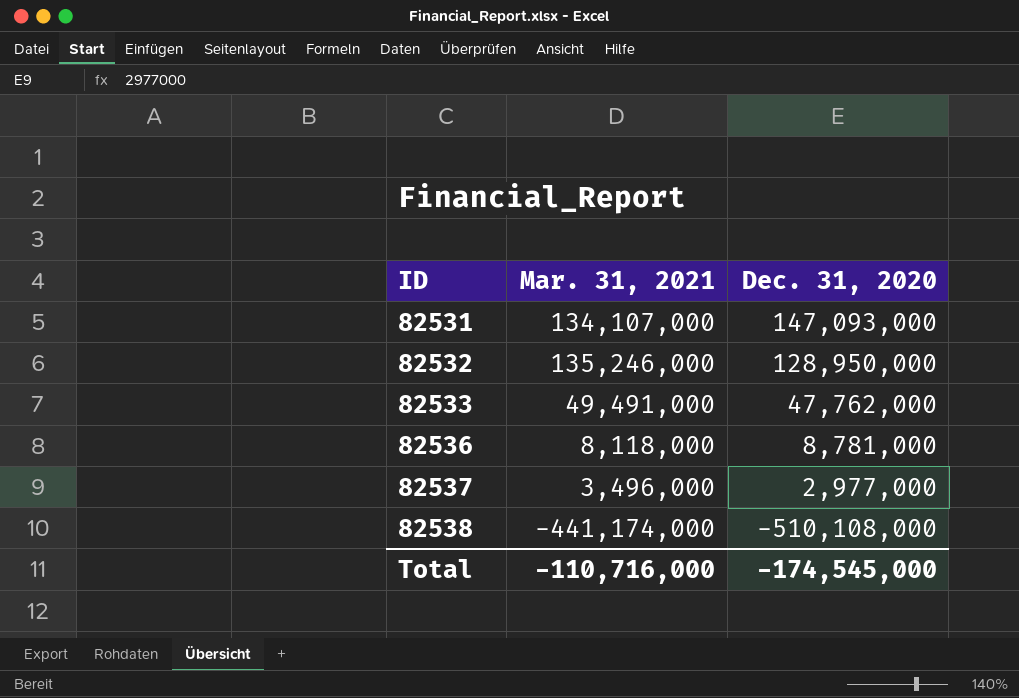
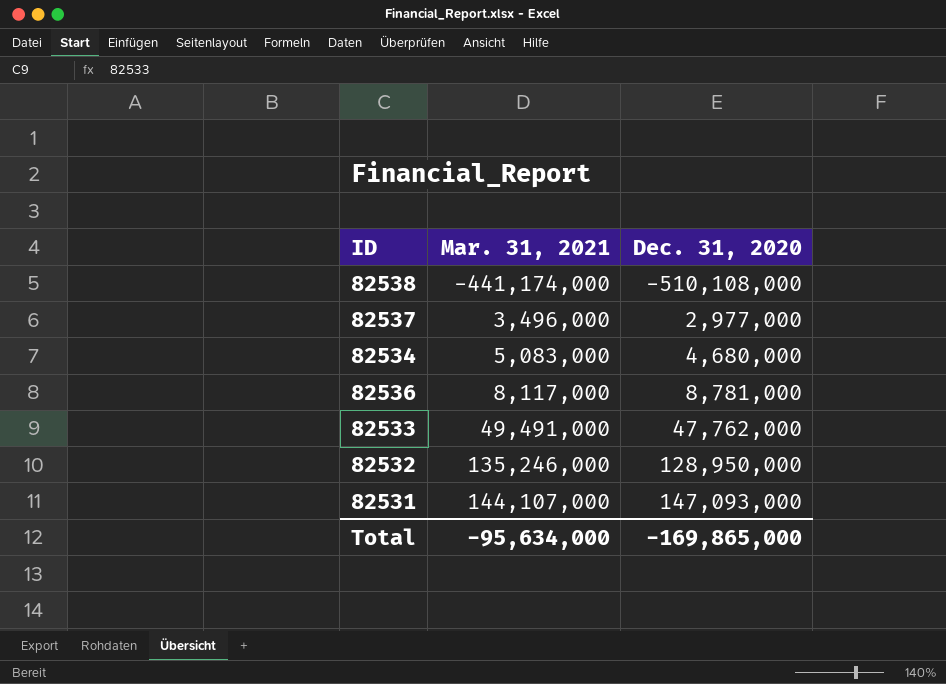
row order: ID ascending -> Mar. 31, 2021 ascending
row 82534: none -> 5,083,000 | 4,680,000
82536 | Mar. 31, 2021: 8,118,000 -> 8,117,000
82531 | Mar. 31, 2021: 134,107,000 -> 144,107,000
Total | Mar. 31, 2021: -110,716,000 -> -95,634,000
Total | Dec. 31, 2020: -174,545,000 -> -169,865,000

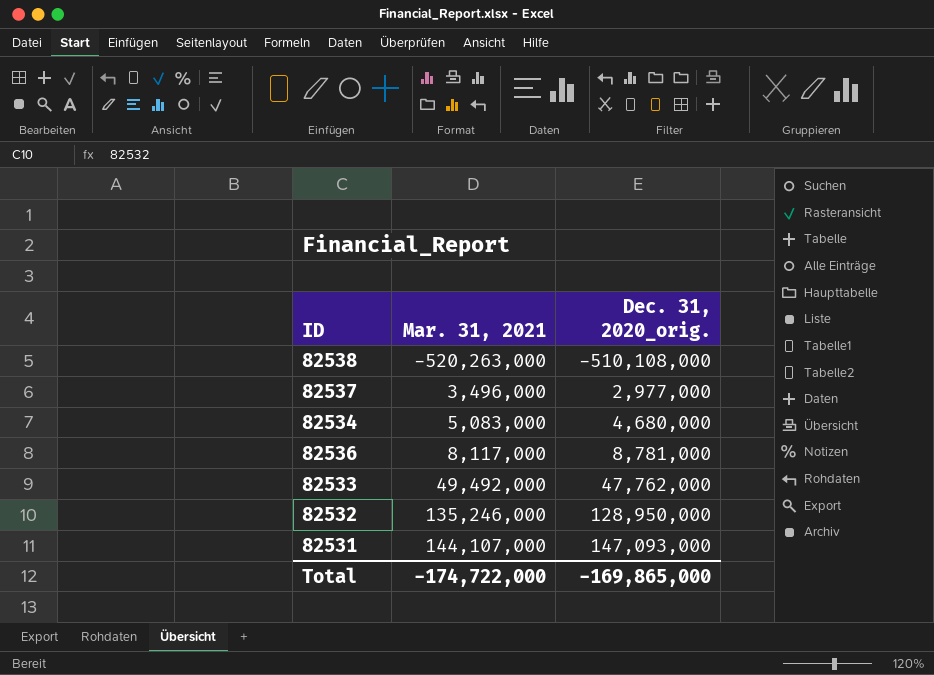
column name: Dec. 31, 2020 -> Dec. 31, 2020_orig.
82538 | Mar. 31, 2021: -441,174,000 -> -520,263,000
82533 | Mar. 31, 2021: 49,491,000 -> 49,492,000
Total | Mar. 31, 2021: -95,634,000 -> -174,722,000

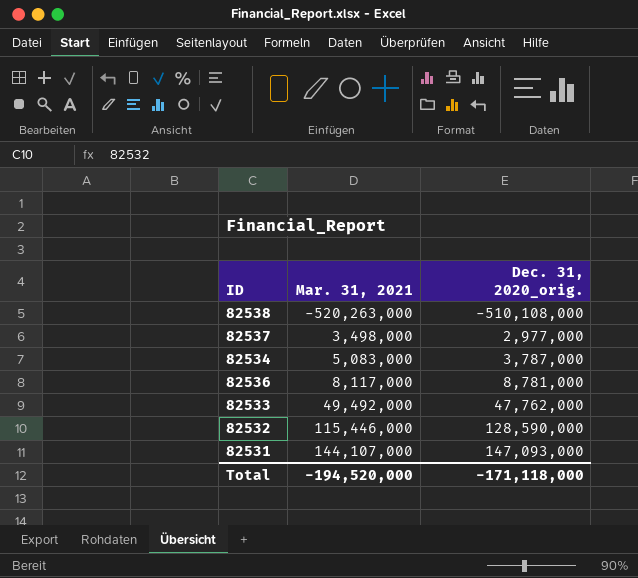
82537 | Mar. 31, 2021: 3,496,000 -> 3,498,000
82534 | Dec. 31, 2020_orig.: 4,680,000 -> 3,787,000
82532 | Mar. 31, 2021: 135,246,000 -> 115,446,000
82532 | Dec. 31, 2020_orig.: 128,950,000 -> 128,590,000
Total | Mar. 31, 2021: -174,722,000 -> -194,520,000
Total | Dec. 31, 2020_orig.: -169,865,000 -> -171,118,000

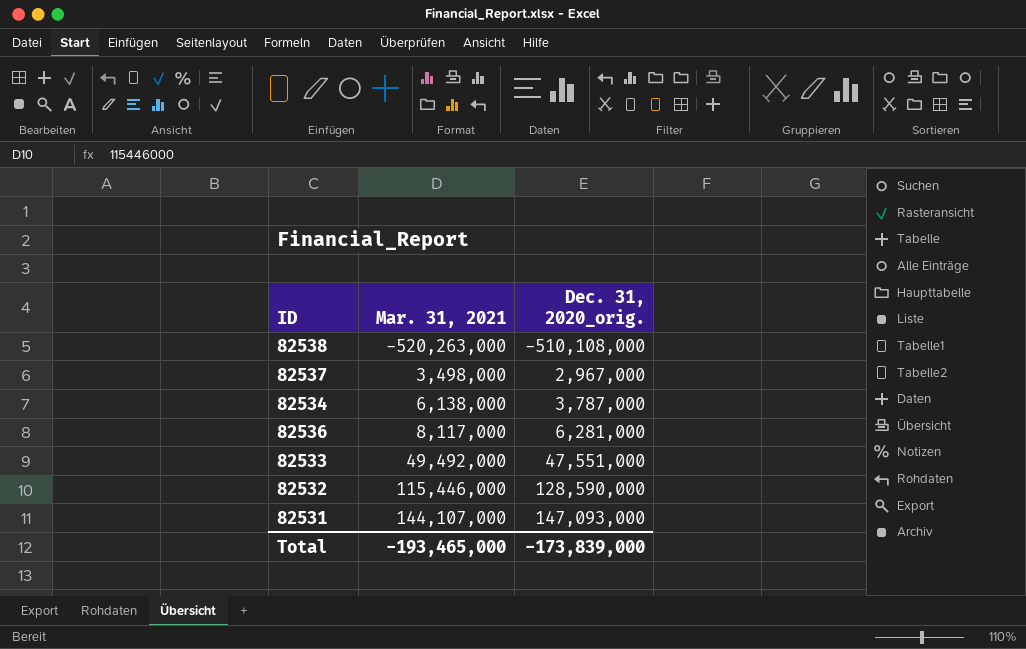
82537 | Dec. 31, 2020_orig.: 2,977,000 -> 2,967,000
82534 | Mar. 31, 2021: 5,083,000 -> 6,138,000
82536 | Dec. 31, 2020_orig.: 8,781,000 -> 6,281,000
82533 | Dec. 31, 2020_orig.: 47,762,000 -> 47,551,000
Total | Mar. 31, 2021: -194,520,000 -> -193,465,000
Total | Dec. 31, 2020_orig.: -171,118,000 -> -173,839,000

